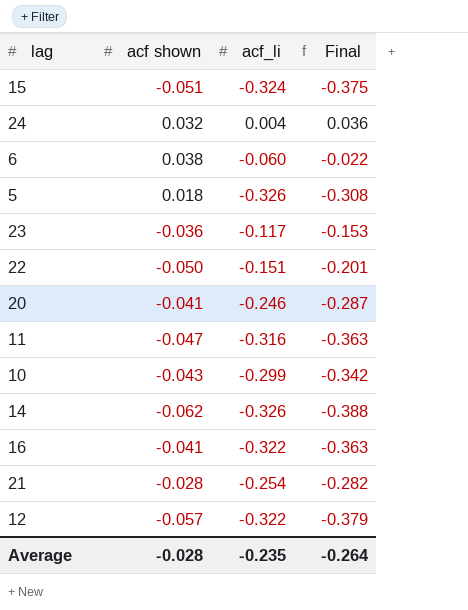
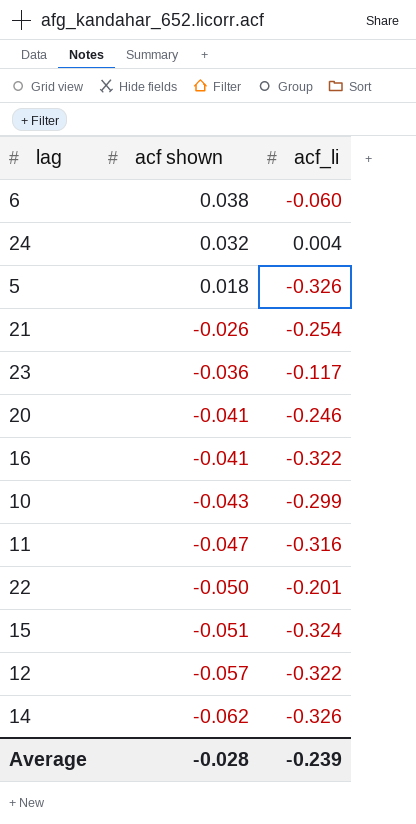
row order: none -> acf shown descending
column Final | formula: [acf shown] + [acf_li] -> none
21 | acf shown: -0.028 -> -0.026
22 | acf_li: -0.151 -> -0.201
Average | acf_li: -0.235 -> -0.239

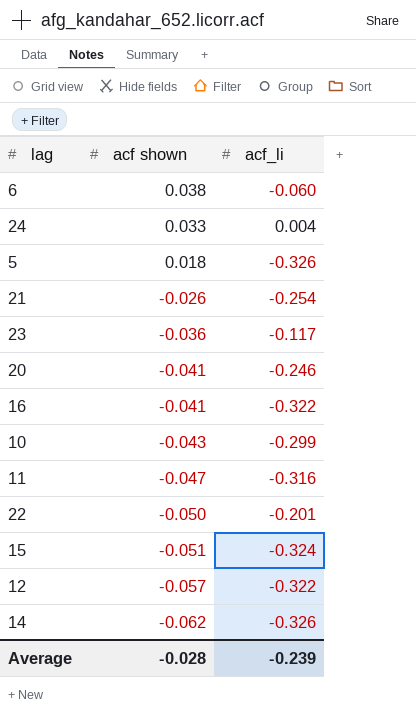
24 | acf shown: 0.032 -> 0.033

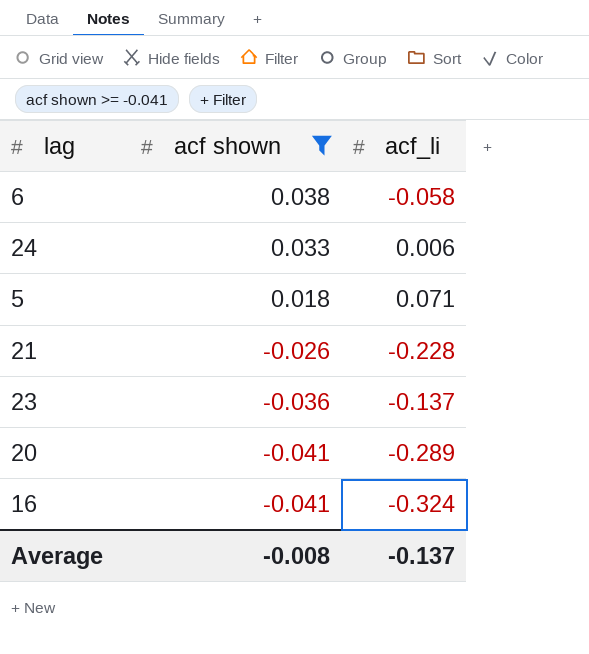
filter: none -> acf shown >= -0.041
6 | acf_li: -0.060 -> -0.058
24 | acf_li: 0.004 -> 0.006
5 | acf_li: -0.326 -> 0.071
21 | acf_li: -0.254 -> -0.228
23 | acf_li: -0.117 -> -0.137
20 | acf_li: -0.246 -> -0.289
16 | acf_li: -0.322 -> -0.324
Average | acf shown: -0.028 -> -0.008
Average | acf_li: -0.239 -> -0.137

